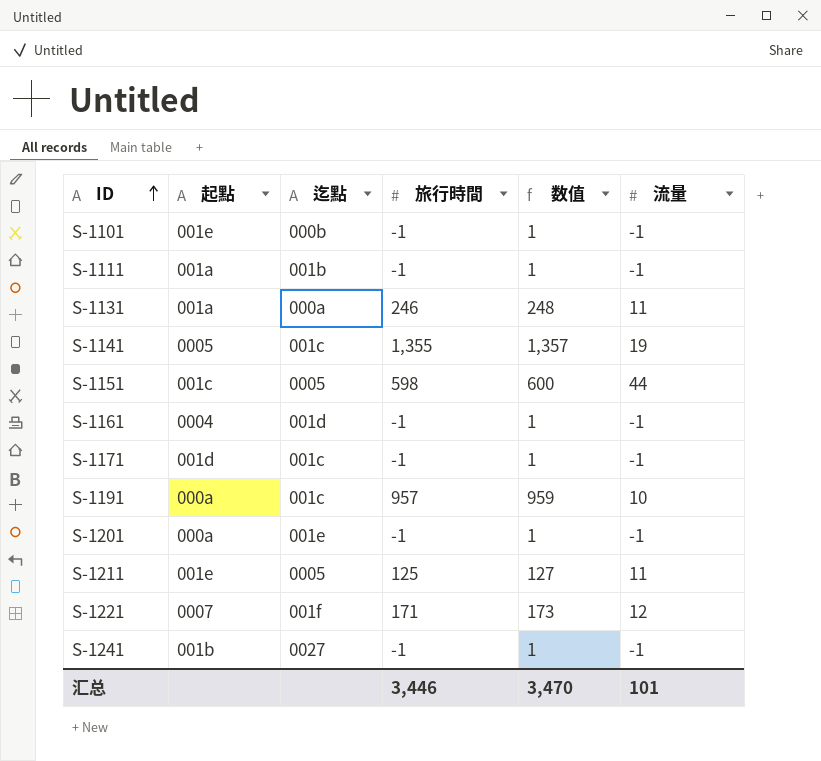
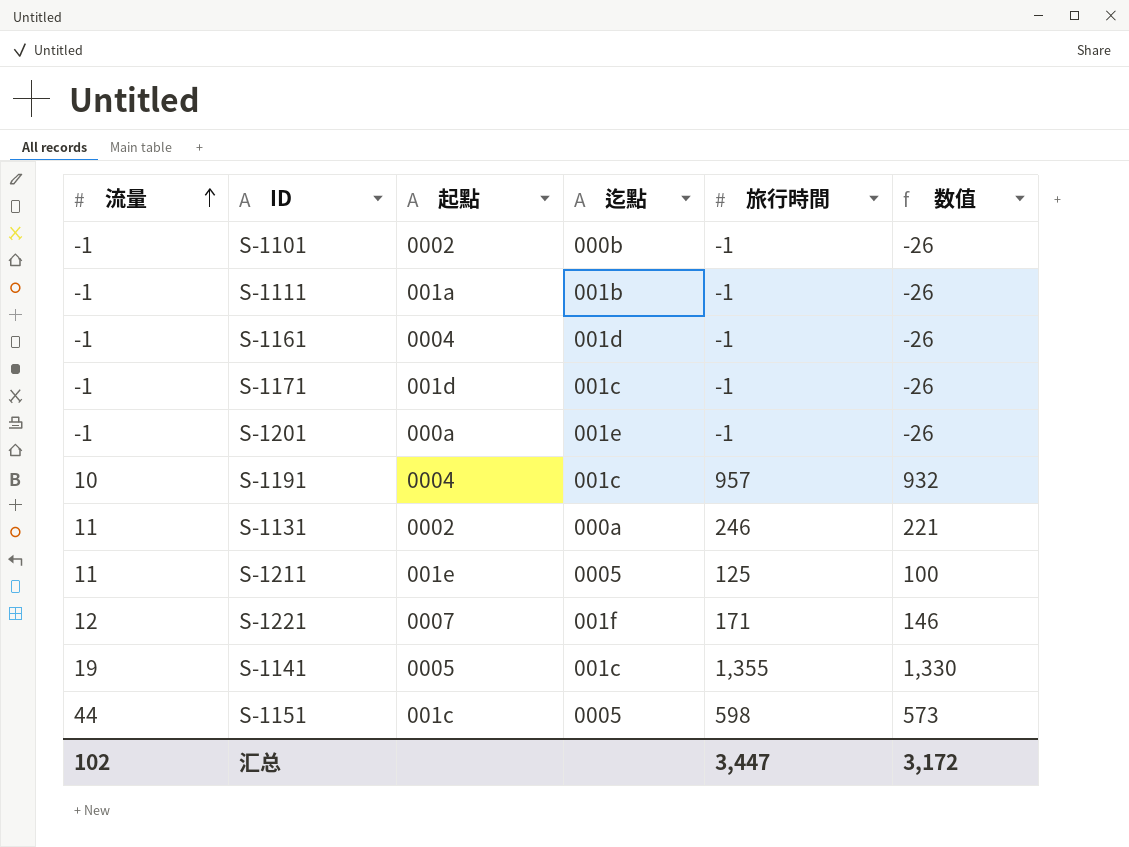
row order: ID ascending -> 流量 ascending
column 流量 | position: 6 -> 1
column 数值 | formula: [旅行時間] + 2 -> [旅行時間] - 25
row S-1241: 001b | 0027 | -1 | 1 | -1 -> none
S-1101 | 起點: 001e -> 0002
S-1191 | 起點: 000a -> 0004
S-1131 | 起點: 001a -> 0002
汇总 | 流量: 101 -> 102
汇总 | 旅行時間: 3,446 -> 3,447
汇总 | 数值: 3,470 -> 3,172

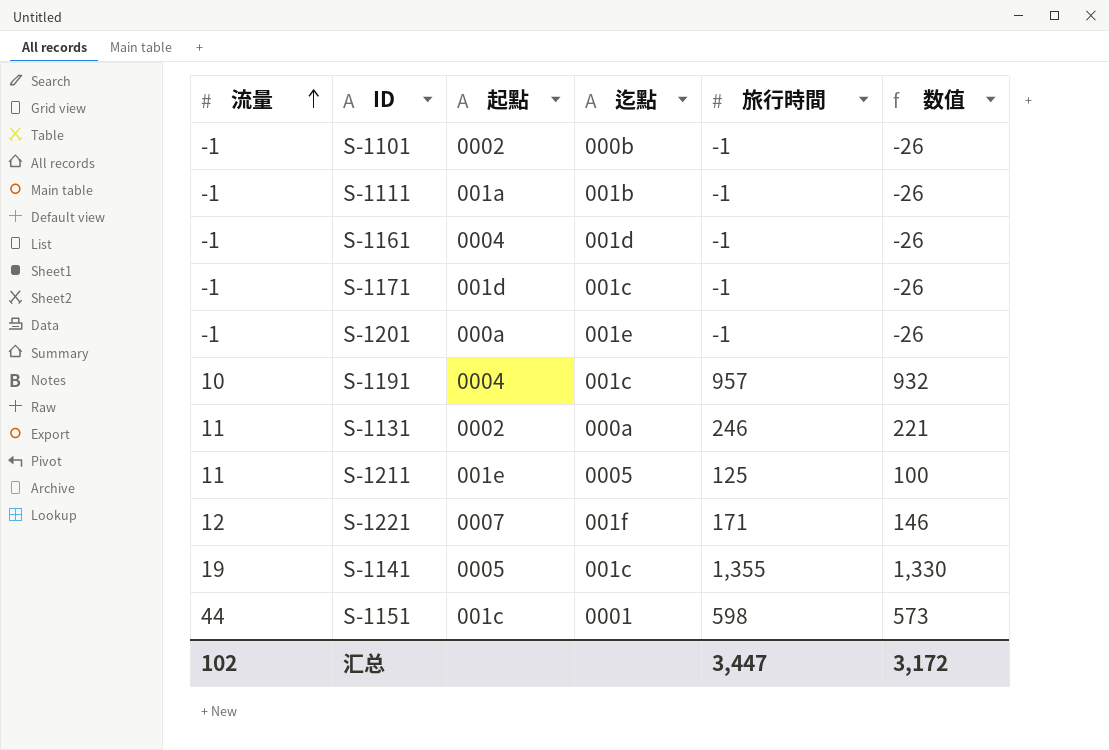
S-1151 | 迄點: 0005 -> 0001

